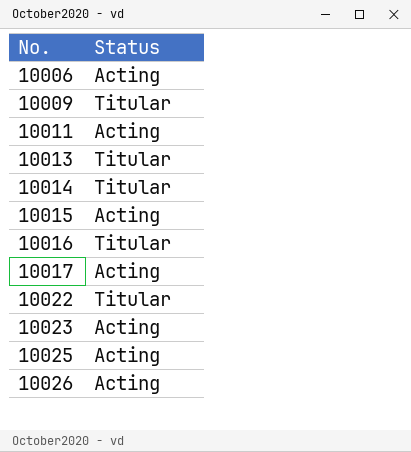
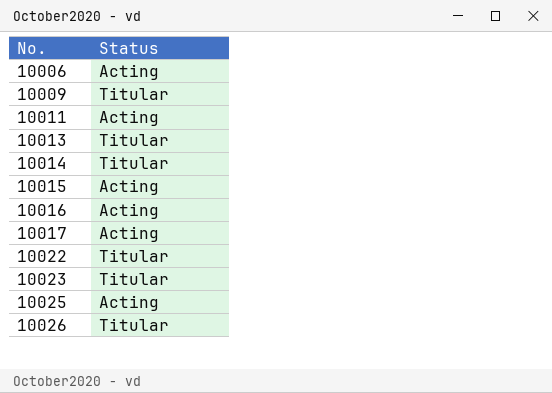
10016 | Status: Titular -> Acting
10023 | Status: Acting -> Titular
10026 | Status: Acting -> Titular

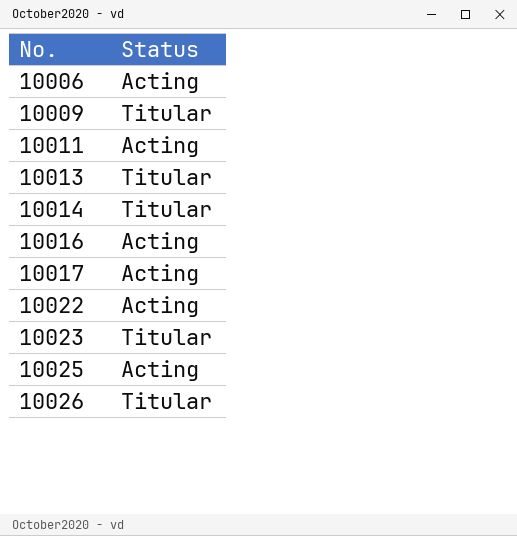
row 10015: Acting -> none
10022 | Status: Titular -> Acting

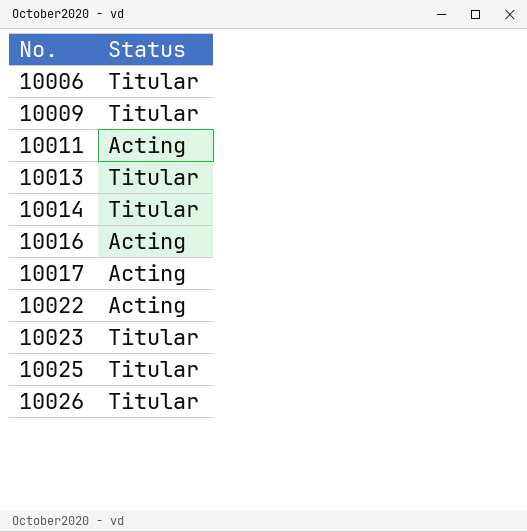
10006 | Status: Acting -> Titular
10025 | Status: Acting -> Titular

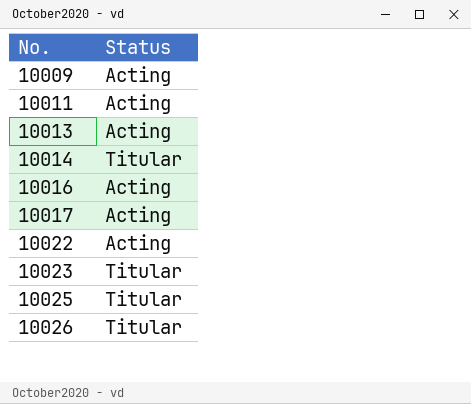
row 10006: Titular -> none
10009 | Status: Titular -> Acting
10013 | Status: Titular -> Acting

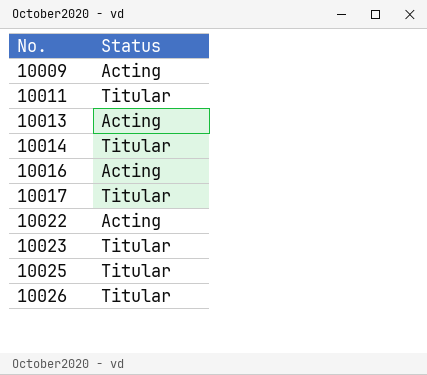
10011 | Status: Acting -> Titular
10017 | Status: Acting -> Titular

